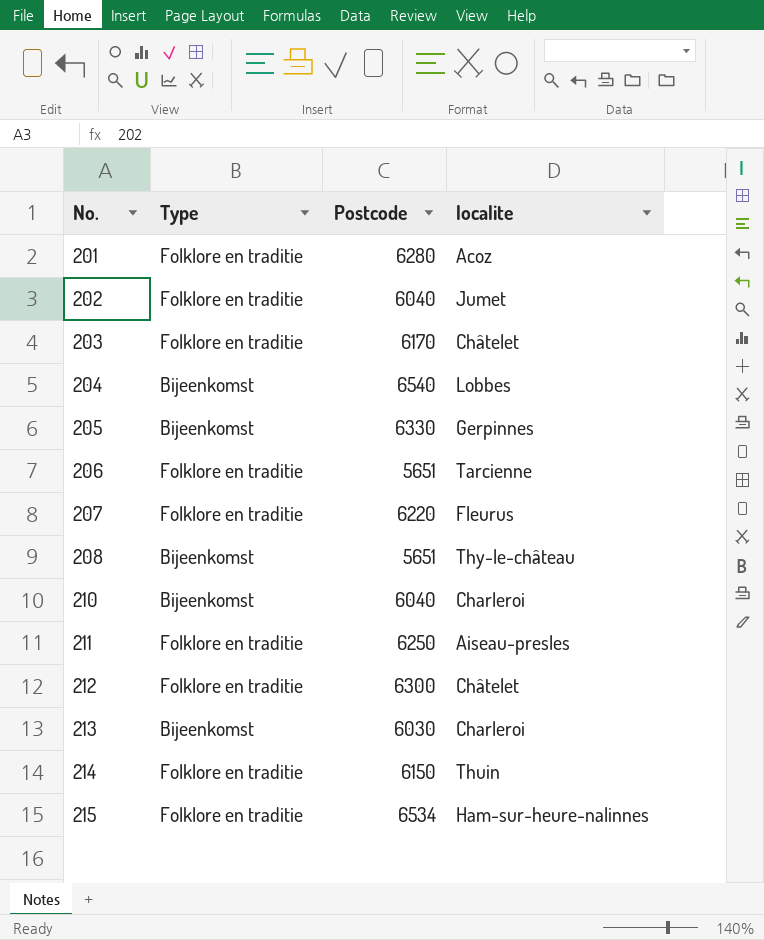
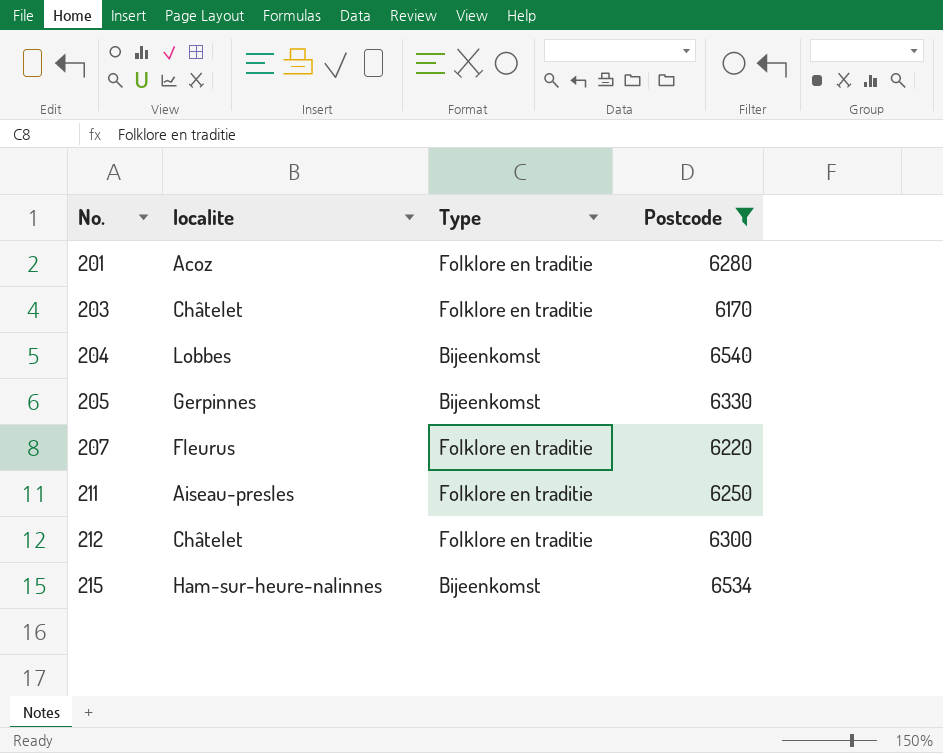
filter: none -> Postcode >= 6170
column localite | position: 4 -> 2
215 | Type: Folklore en traditie -> Bijeenkomst

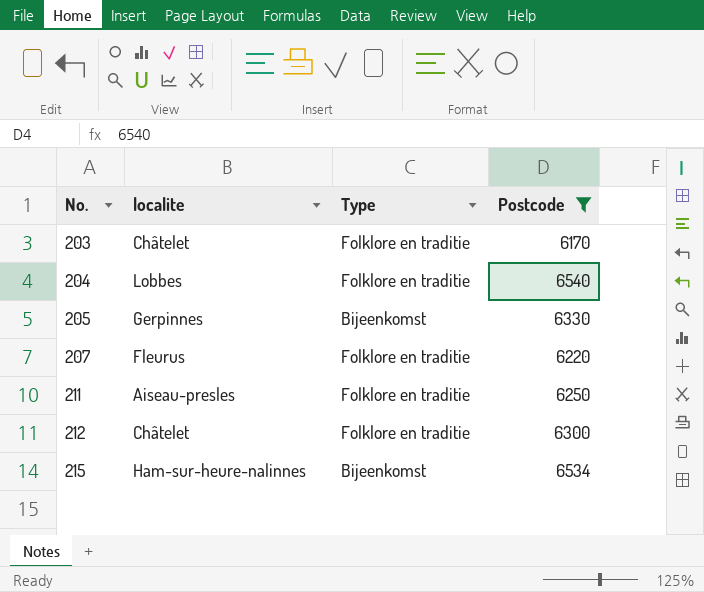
row 201: Acoz | Folklore en traditie | 6280 -> none
204 | Type: Bijeenkomst -> Folklore en traditie

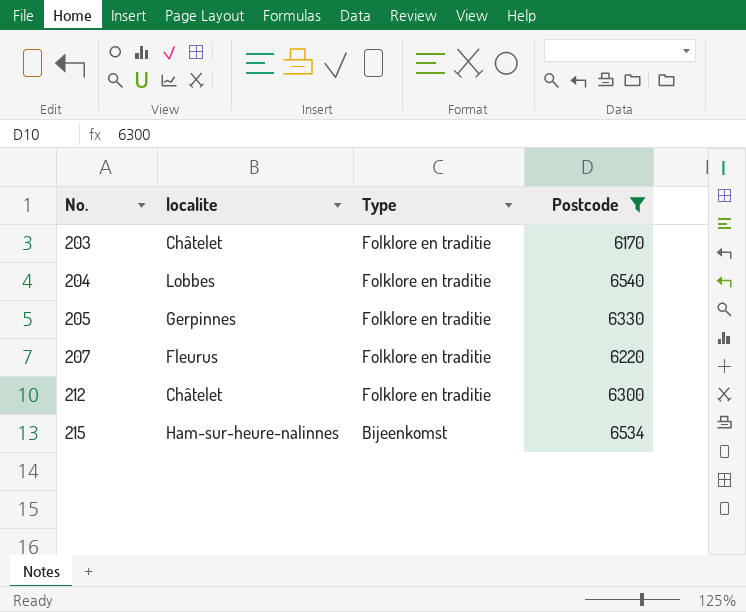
row 211: Aiseau-presles | Folklore en traditie | 6250 -> none
205 | Type: Bijeenkomst -> Folklore en traditie

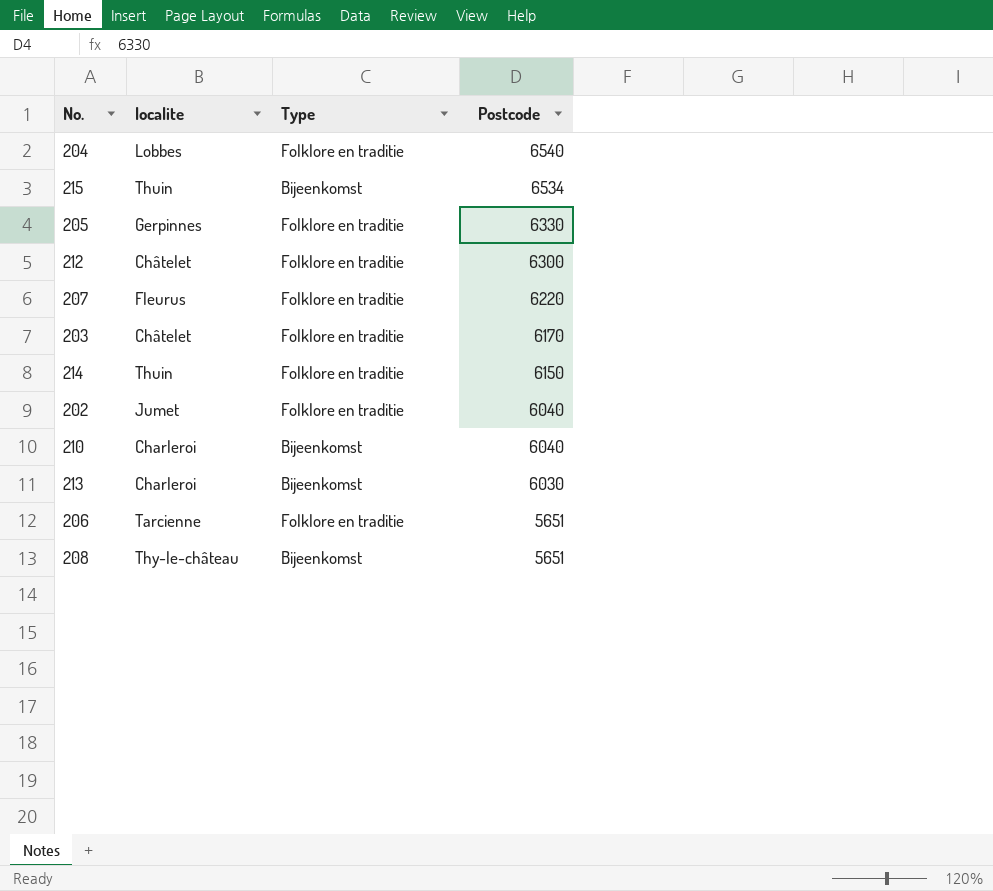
filter: Postcode >= 6170 -> none
row order: No. ascending -> Postcode descending
215 | localite: Ham-sur-heure-nalinnes -> Thuin

